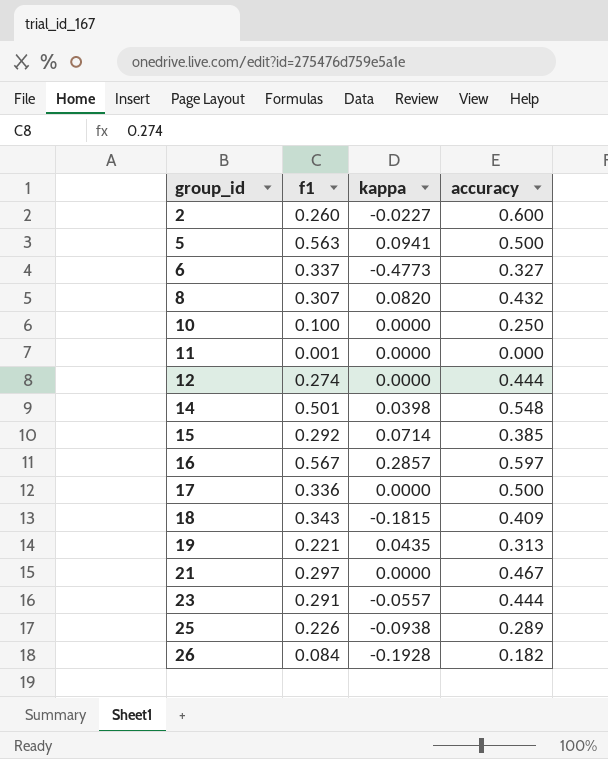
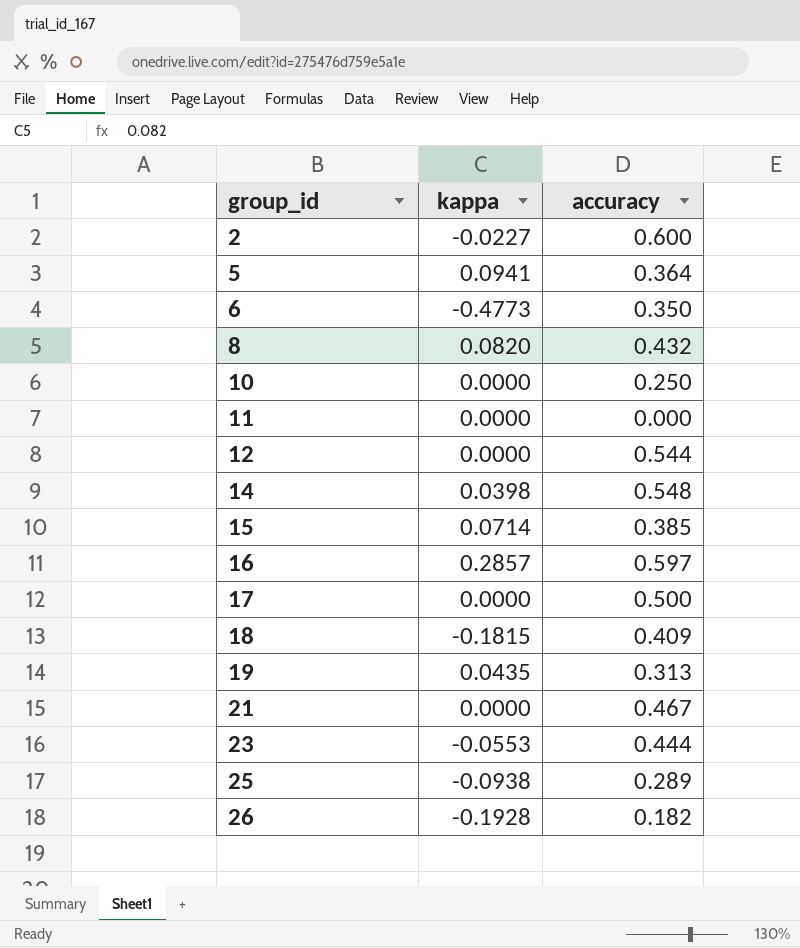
column f1 | position: 2 -> none
5 | accuracy: 0.500 -> 0.364
6 | accuracy: 0.327 -> 0.350
12 | accuracy: 0.444 -> 0.544
23 | kappa: -0.0557 -> -0.0553

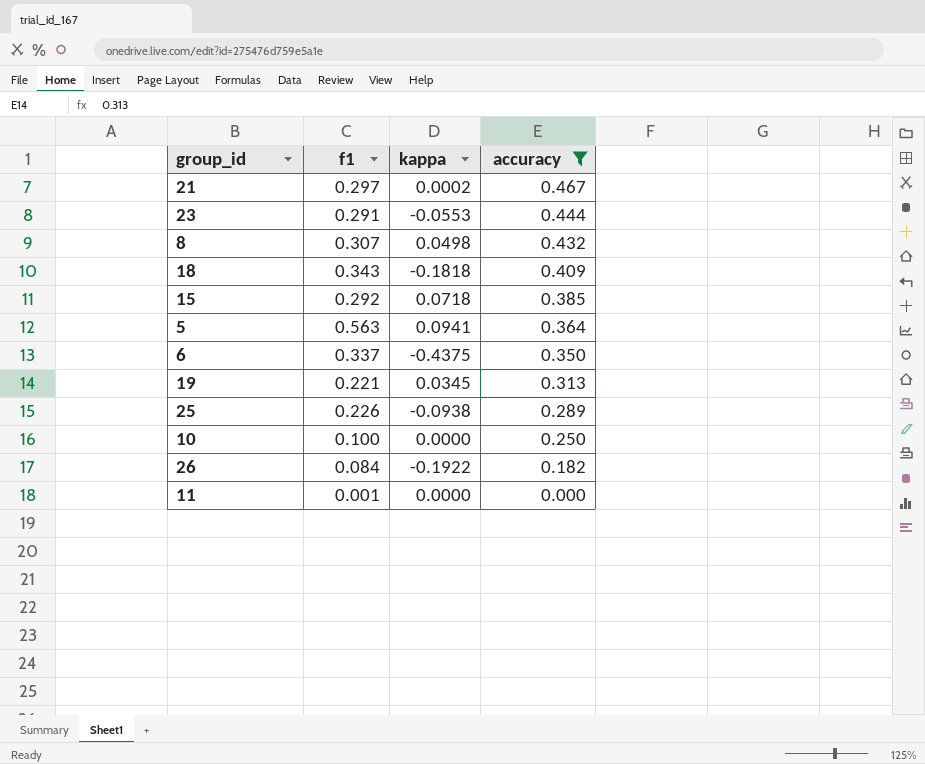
filter: none -> accuracy <= 0.467
row order: group_id ascending -> accuracy descending
column f1 | position: none -> 2
21 | kappa: 0.0000 -> 0.0002
8 | kappa: 0.0820 -> 0.0498
18 | kappa: -0.1815 -> -0.1818
15 | kappa: 0.0714 -> 0.0718
6 | kappa: -0.4773 -> -0.4375
19 | kappa: 0.0435 -> 0.0345
26 | kappa: -0.1928 -> -0.1922

